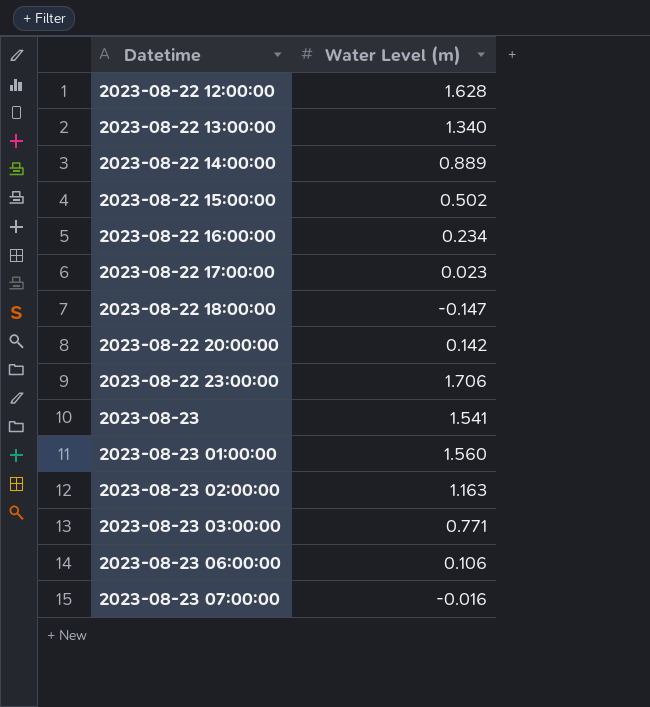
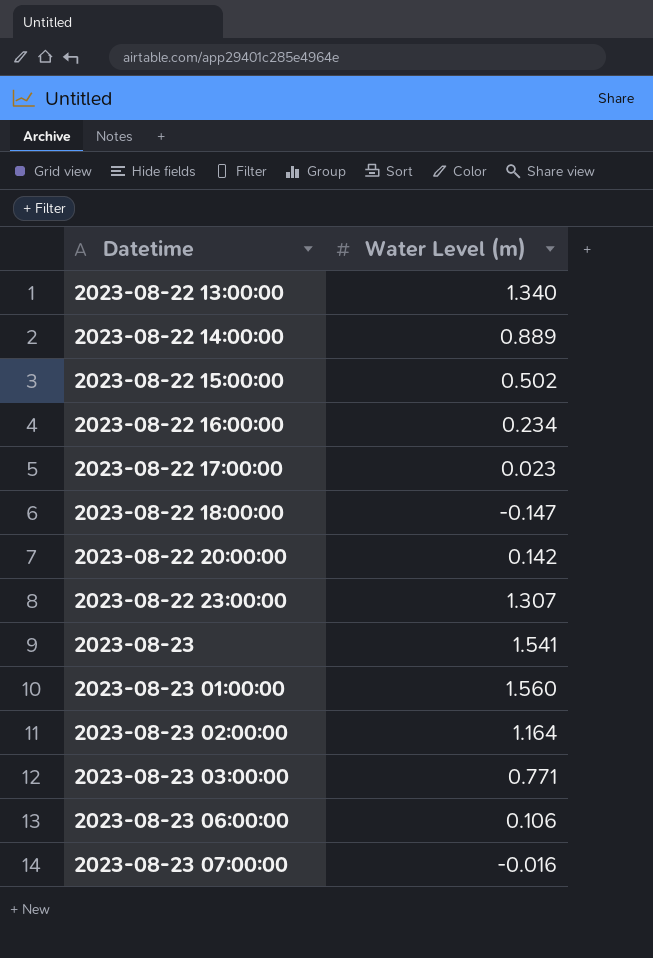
row 2023-08-22 12:00:00: 1.628 -> none
2023-08-22 23:00:00 | Water Level (m): 1.706 -> 1.307
2023-08-23 02:00:00 | Water Level (m): 1.163 -> 1.164

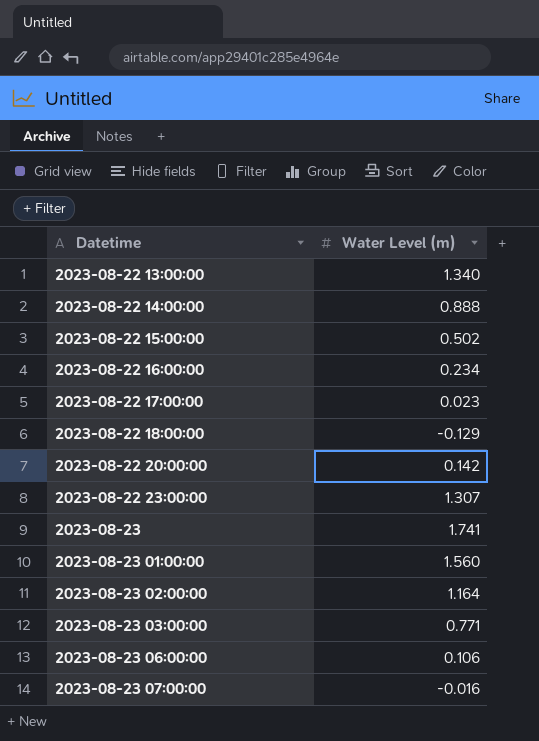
2023-08-22 14:00:00 | Water Level (m): 0.889 -> 0.888
2023-08-22 18:00:00 | Water Level (m): -0.147 -> -0.129
2023-08-23 | Water Level (m): 1.541 -> 1.741

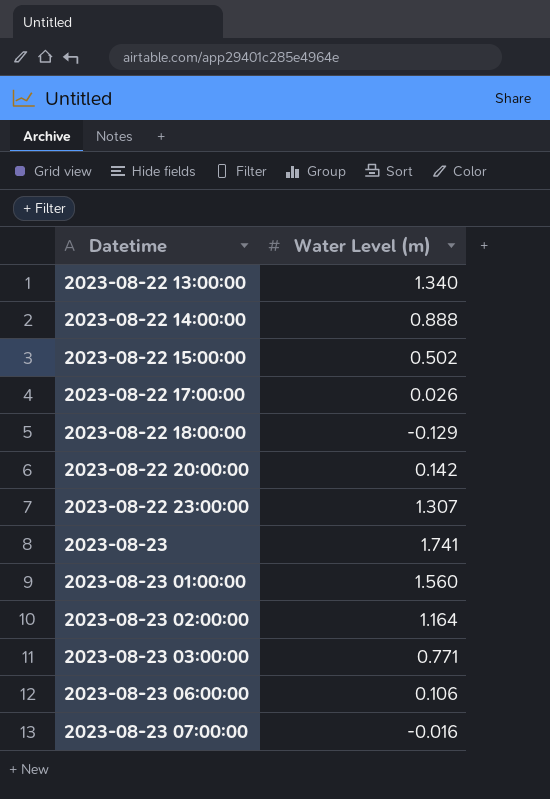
row 2023-08-22 16:00:00: 0.234 -> none
2023-08-22 17:00:00 | Water Level (m): 0.023 -> 0.026

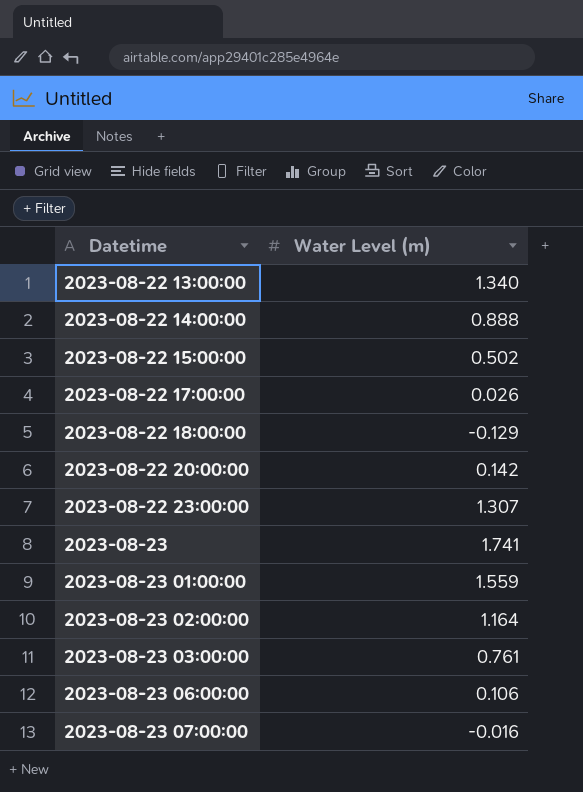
2023-08-23 01:00:00 | Water Level (m): 1.560 -> 1.559
2023-08-23 03:00:00 | Water Level (m): 0.771 -> 0.761

